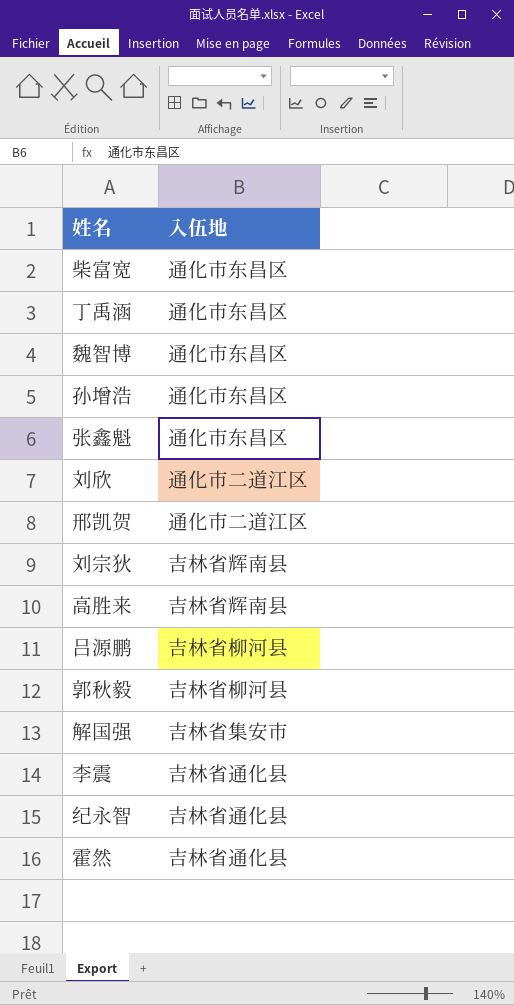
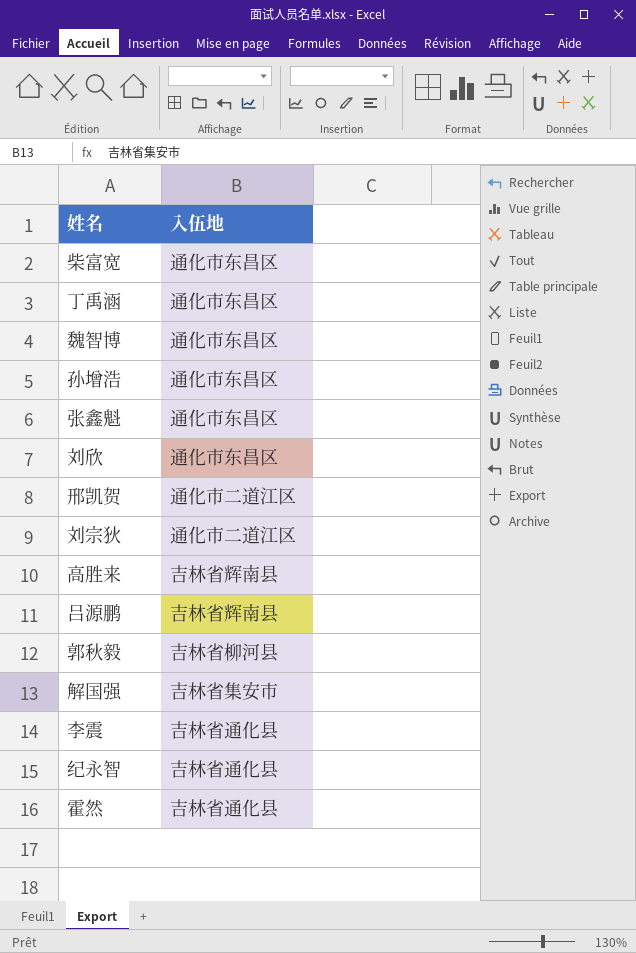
刘欣 | 入伍地: 通化市二道江区 -> 通化市东昌区
刘宗狄 | 入伍地: 吉林省辉南县 -> 通化市二道江区
吕源鹏 | 入伍地: 吉林省柳河县 -> 吉林省辉南县

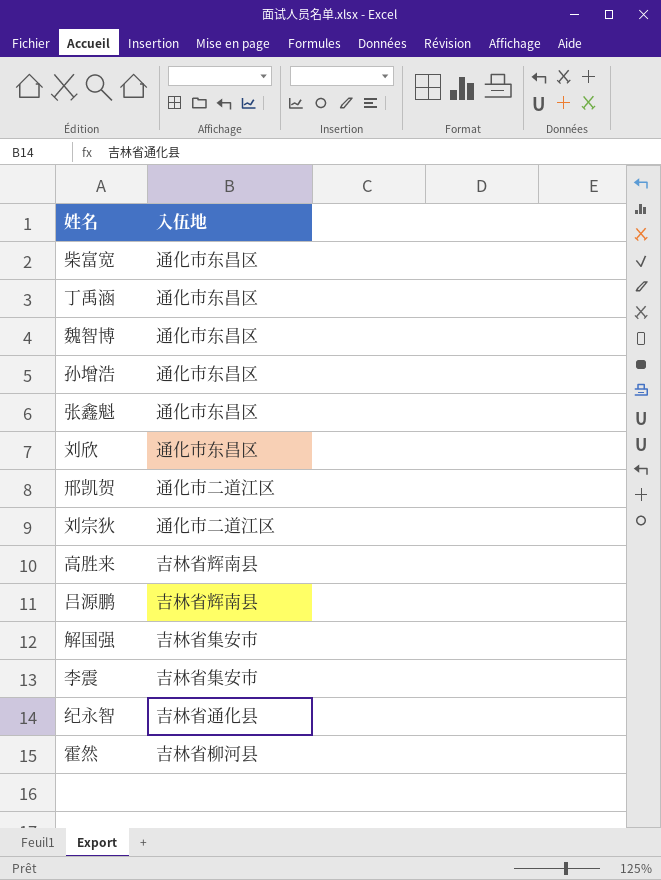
row 郭秋毅: 吉林省柳河县 -> none
李震 | 入伍地: 吉林省通化县 -> 吉林省集安市
霍然 | 入伍地: 吉林省通化县 -> 吉林省柳河县

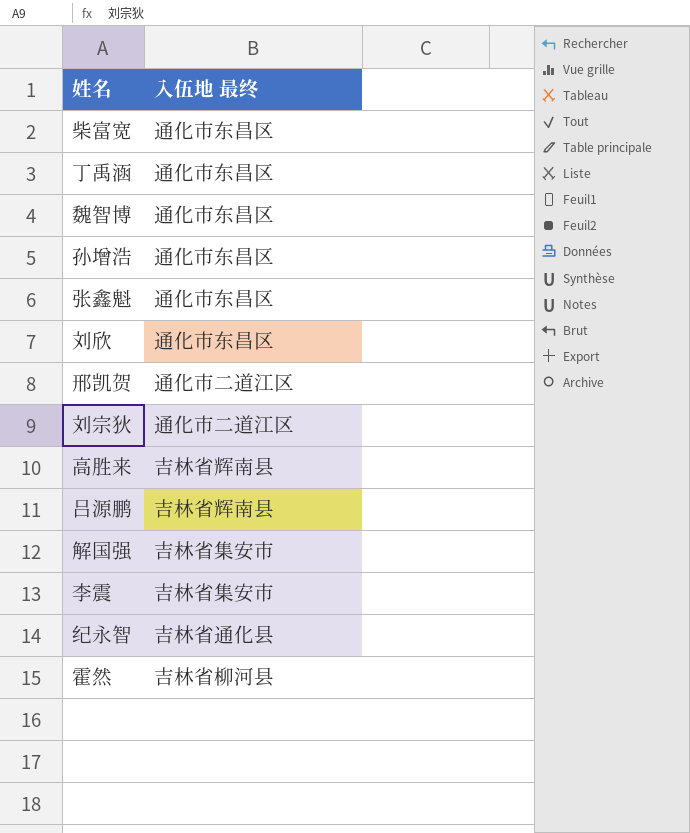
column name: 入伍地 -> 入伍地 最终

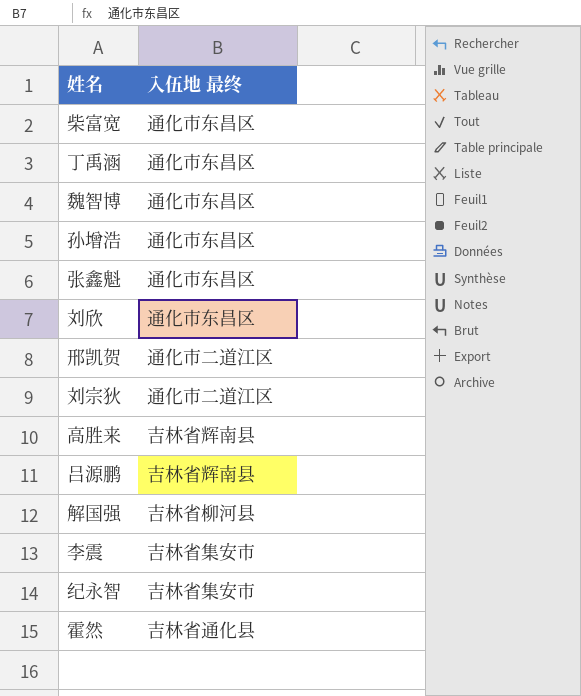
解国强 | 入伍地 最终: 吉林省集安市 -> 吉林省柳河县
纪永智 | 入伍地 最终: 吉林省通化县 -> 吉林省集安市
霍然 | 入伍地 最终: 吉林省柳河县 -> 吉林省通化县

